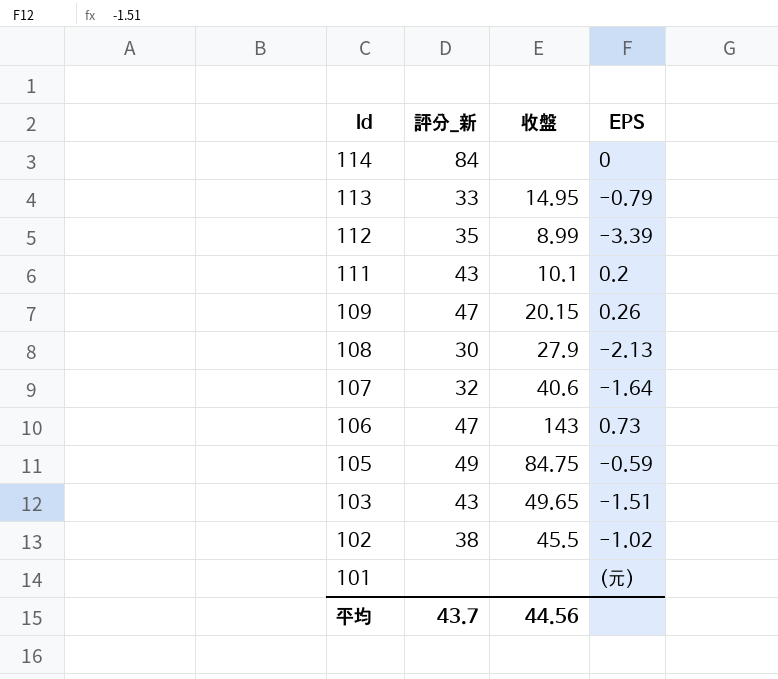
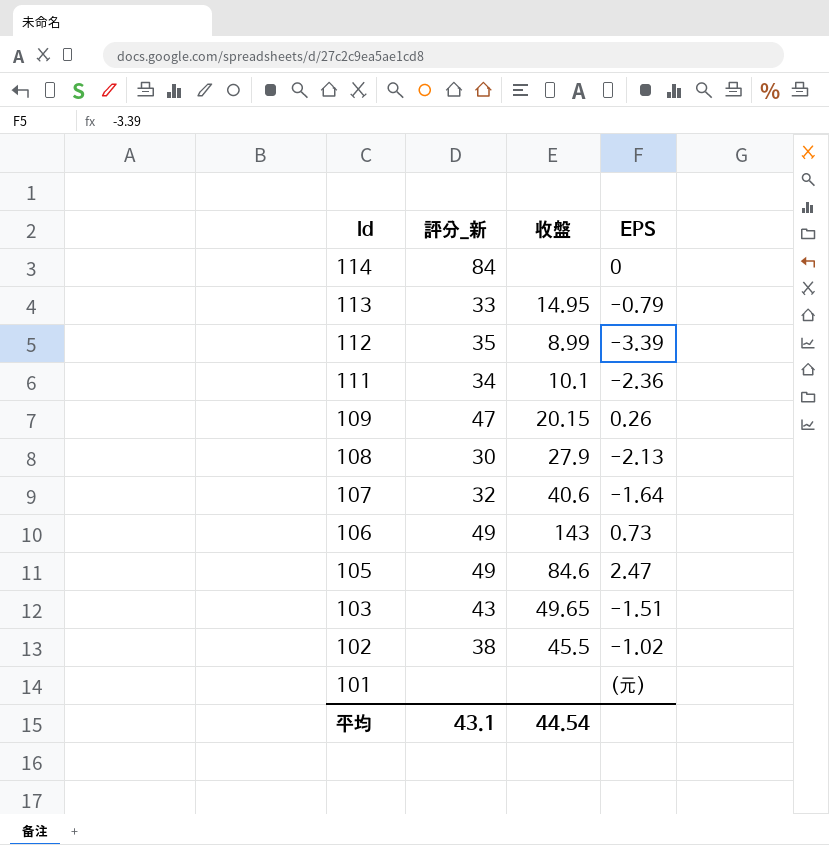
111 | 評分_新: 43 -> 34
111 | EPS: 0.2 -> -2.36
106 | 評分_新: 47 -> 49
105 | 收盤: 84.75 -> 84.6
105 | EPS: -0.59 -> 2.47
平均 | 評分_新: 43.7 -> 43.1
平均 | 收盤: 44.56 -> 44.54

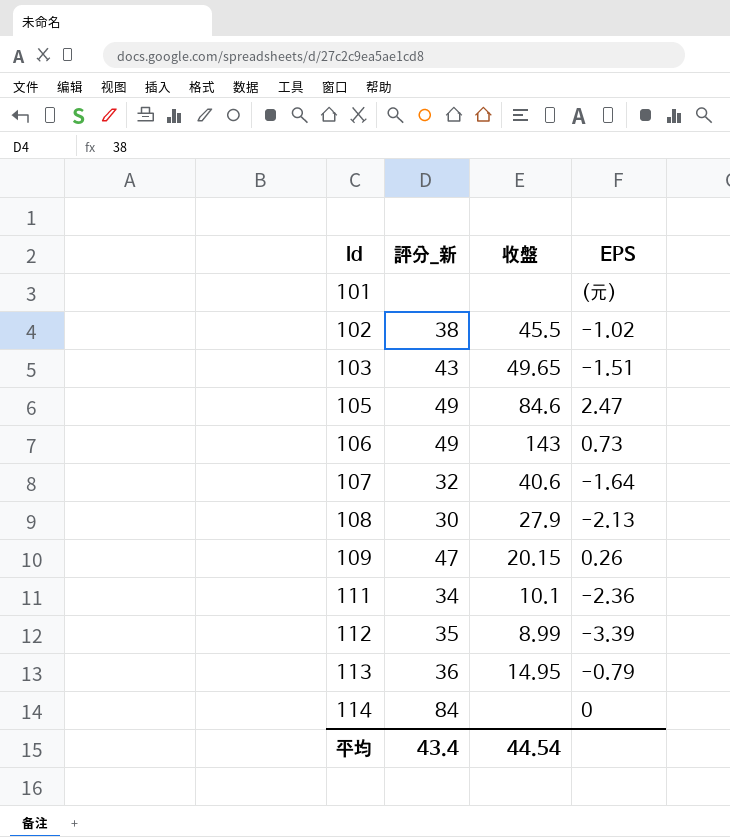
row order: Id descending -> Id ascending
113 | 評分_新: 33 -> 36
平均 | 評分_新: 43.1 -> 43.4

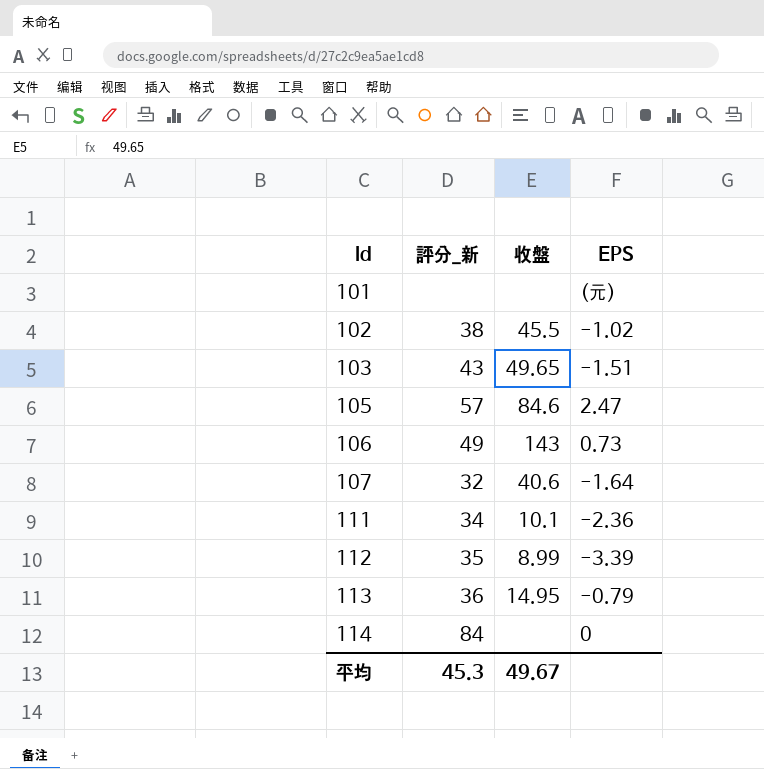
row 108: 30 | 27.9 | -2.13 -> none
row 109: 47 | 20.15 | 0.26 -> none
105 | 評分_新: 49 -> 57
平均 | 評分_新: 43.4 -> 45.3
平均 | 收盤: 44.54 -> 49.67

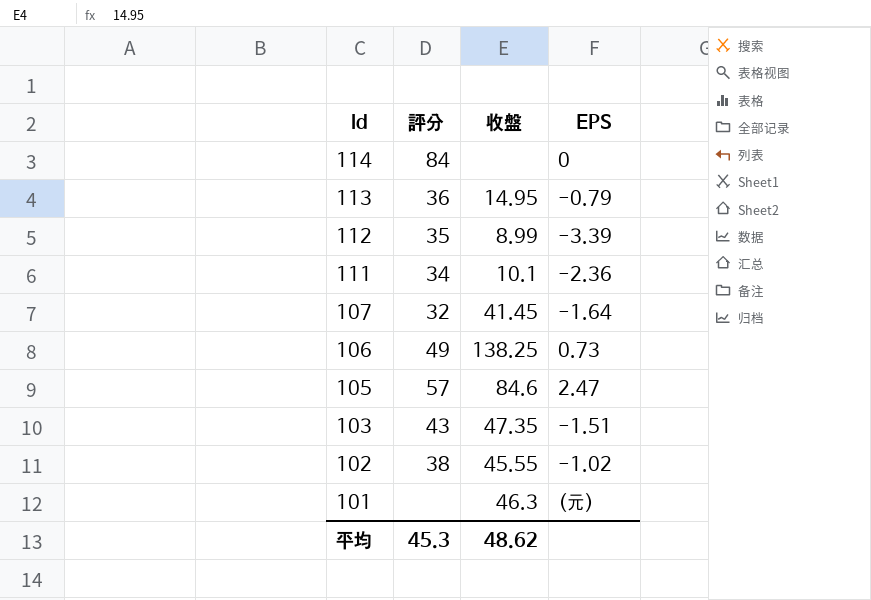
row order: Id ascending -> Id descending
column name: 評分_新 -> 評分
107 | 收盤: 40.6 -> 41.45
106 | 收盤: 143 -> 138.25
103 | 收盤: 49.65 -> 47.35
102 | 收盤: 45.5 -> 45.55
101 | 收盤: none -> 46.3
平均 | 收盤: 49.67 -> 48.62

